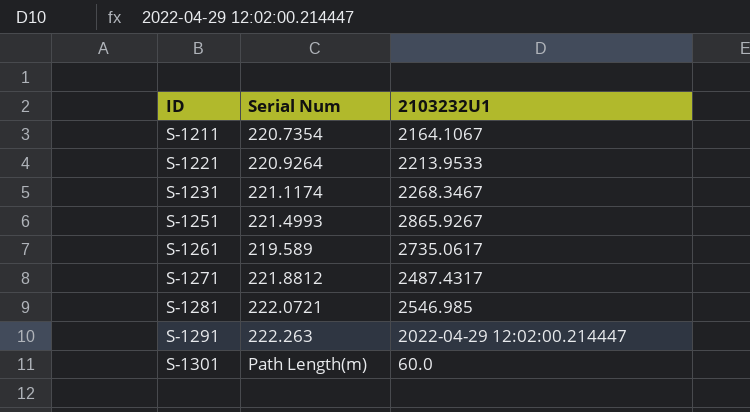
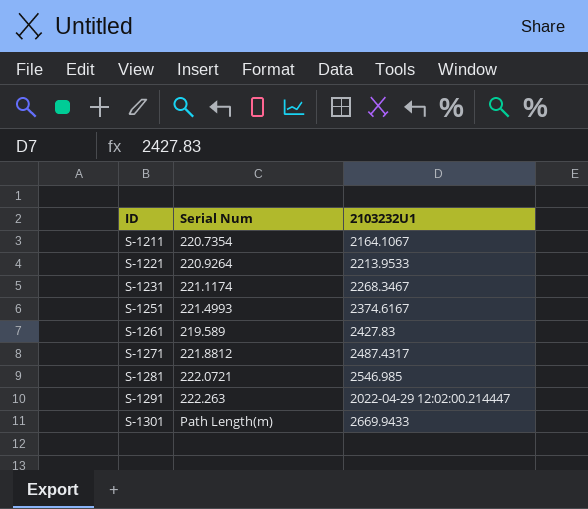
S-1251 | 2103232U1: 2865.9267 -> 2374.6167
S-1261 | 2103232U1: 2735.0617 -> 2427.83
S-1301 | 2103232U1: 60.0 -> 2669.9433

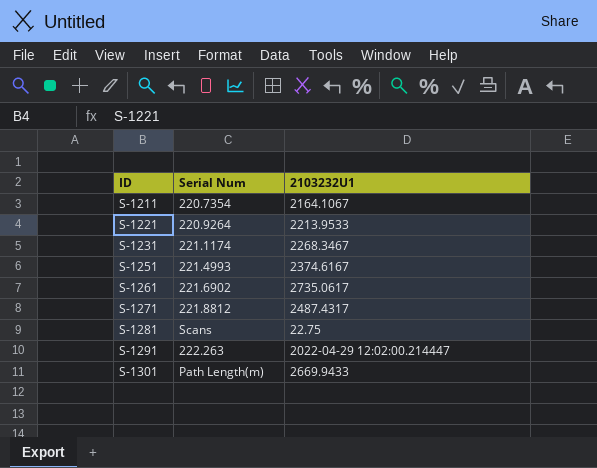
S-1261 | Serial Num: 219.589 -> 221.6902
S-1261 | 2103232U1: 2427.83 -> 2735.0617
S-1281 | Serial Num: 222.0721 -> Scans
S-1281 | 2103232U1: 2546.985 -> 22.75

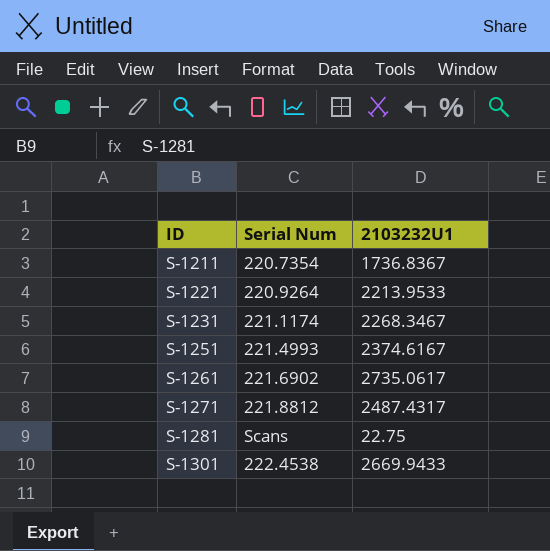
row S-1291: 222.263 | 2022-04-29 12:02:00.214447 -> none
S-1211 | 2103232U1: 2164.1067 -> 1736.8367
S-1301 | Serial Num: Path Length(m) -> 222.4538

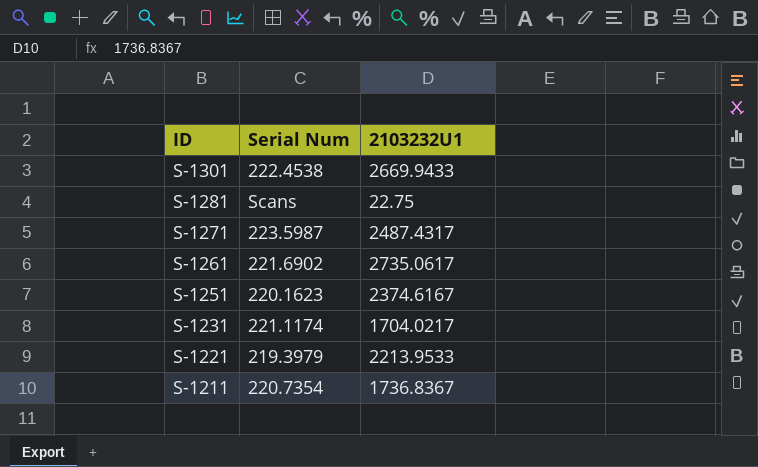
row order: ID ascending -> ID descending
S-1271 | Serial Num: 221.8812 -> 223.5987
S-1251 | Serial Num: 221.4993 -> 220.1623
S-1231 | 2103232U1: 2268.3467 -> 1704.0217
S-1221 | Serial Num: 220.9264 -> 219.3979

